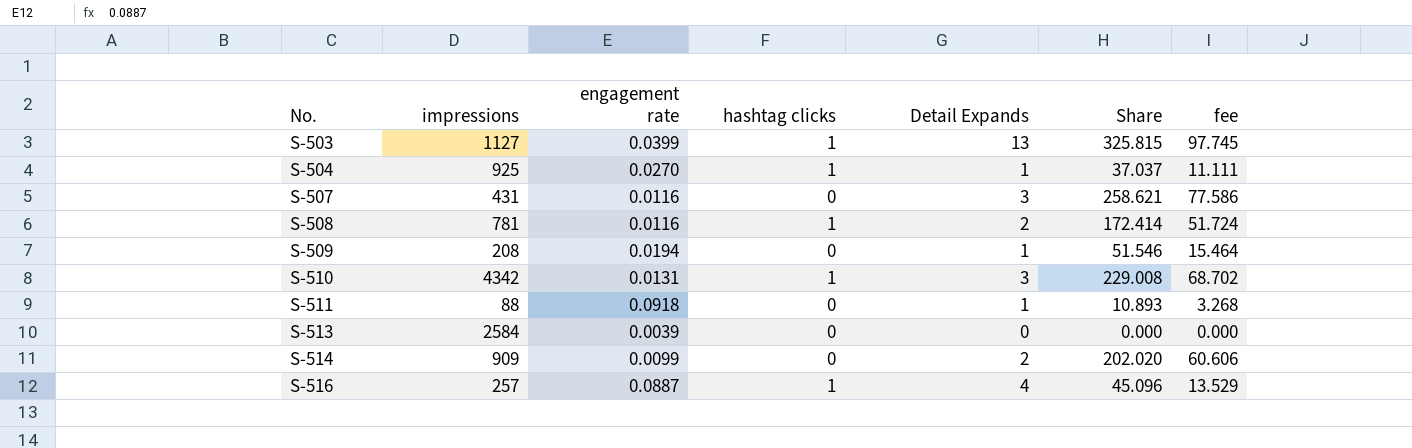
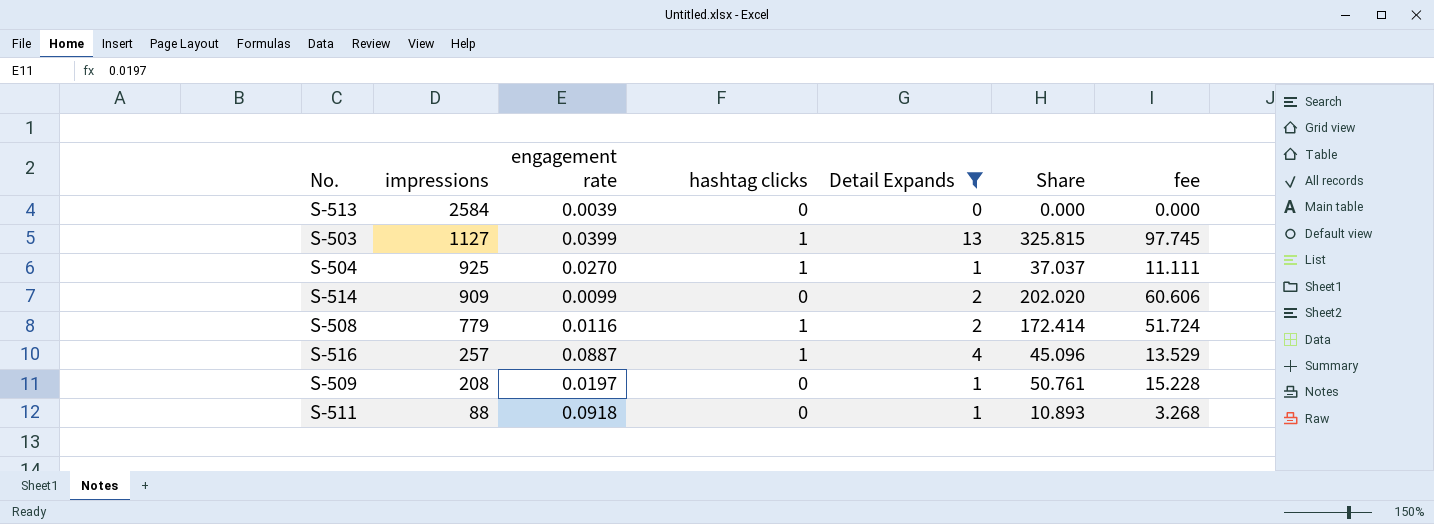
filter: none -> Detail Expands != 3
row order: No. ascending -> impressions descending
S-508 | impressions: 781 -> 779
S-509 | engagement rate: 0.0194 -> 0.0197
S-509 | Share: 51.546 -> 50.761
S-509 | fee: 15.464 -> 15.228

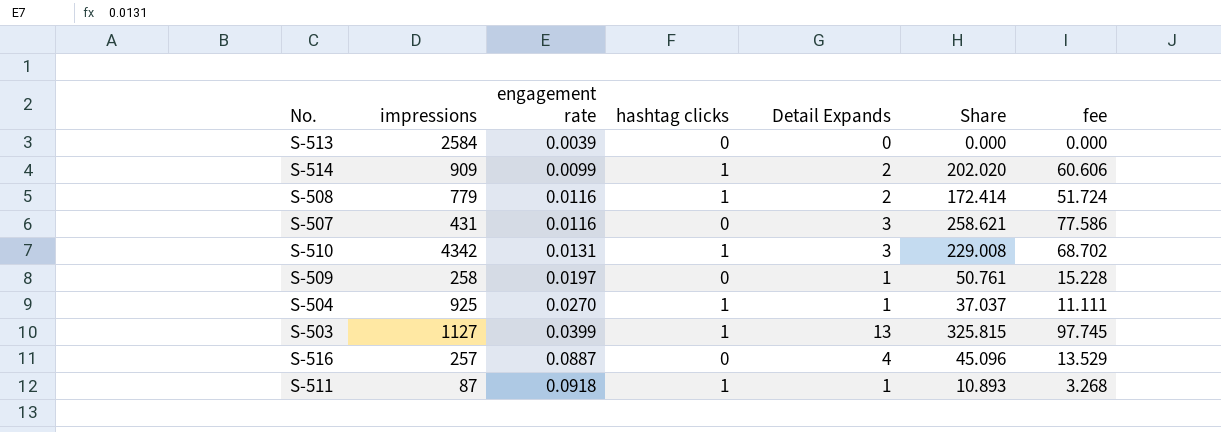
filter: Detail Expands != 3 -> none
row order: impressions descending -> engagement rate ascending
S-514 | hashtag clicks: 0 -> 1
S-509 | impressions: 208 -> 258
S-516 | hashtag clicks: 1 -> 0
S-511 | impressions: 88 -> 87
S-511 | hashtag clicks: 0 -> 1

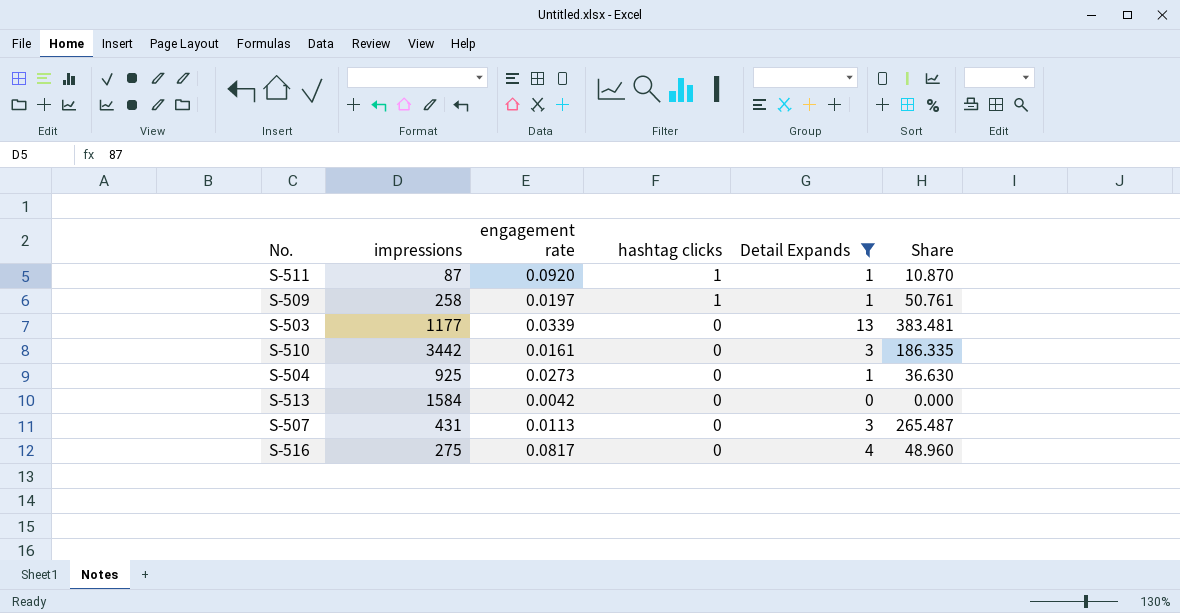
filter: none -> Detail Expands != 2
row order: engagement rate ascending -> hashtag clicks descending
column fee | formula: [Share] * 0.3 -> none
S-511 | engagement rate: 0.0918 -> 0.0920
S-511 | Share: 10.893 -> 10.870
S-509 | hashtag clicks: 0 -> 1
S-503 | impressions: 1127 -> 1177
S-503 | engagement rate: 0.0399 -> 0.0339
S-503 | hashtag clicks: 1 -> 0
S-503 | Share: 325.815 -> 383.481
S-510 | impressions: 4342 -> 3442
S-510 | engagement rate: 0.0131 -> 0.0161
S-510 | hashtag clicks: 1 -> 0
S-510 | Share: 229.008 -> 186.335
S-504 | engagement rate: 0.0270 -> 0.0273
S-504 | hashtag clicks: 1 -> 0
S-504 | Share: 37.037 -> 36.630
S-513 | impressions: 2584 -> 1584
S-513 | engagement rate: 0.0039 -> 0.0042
S-507 | engagement rate: 0.0116 -> 0.0113
S-507 | Share: 258.621 -> 265.487
S-516 | impressions: 257 -> 275
S-516 | engagement rate: 0.0887 -> 0.0817
S-516 | Share: 45.096 -> 48.960

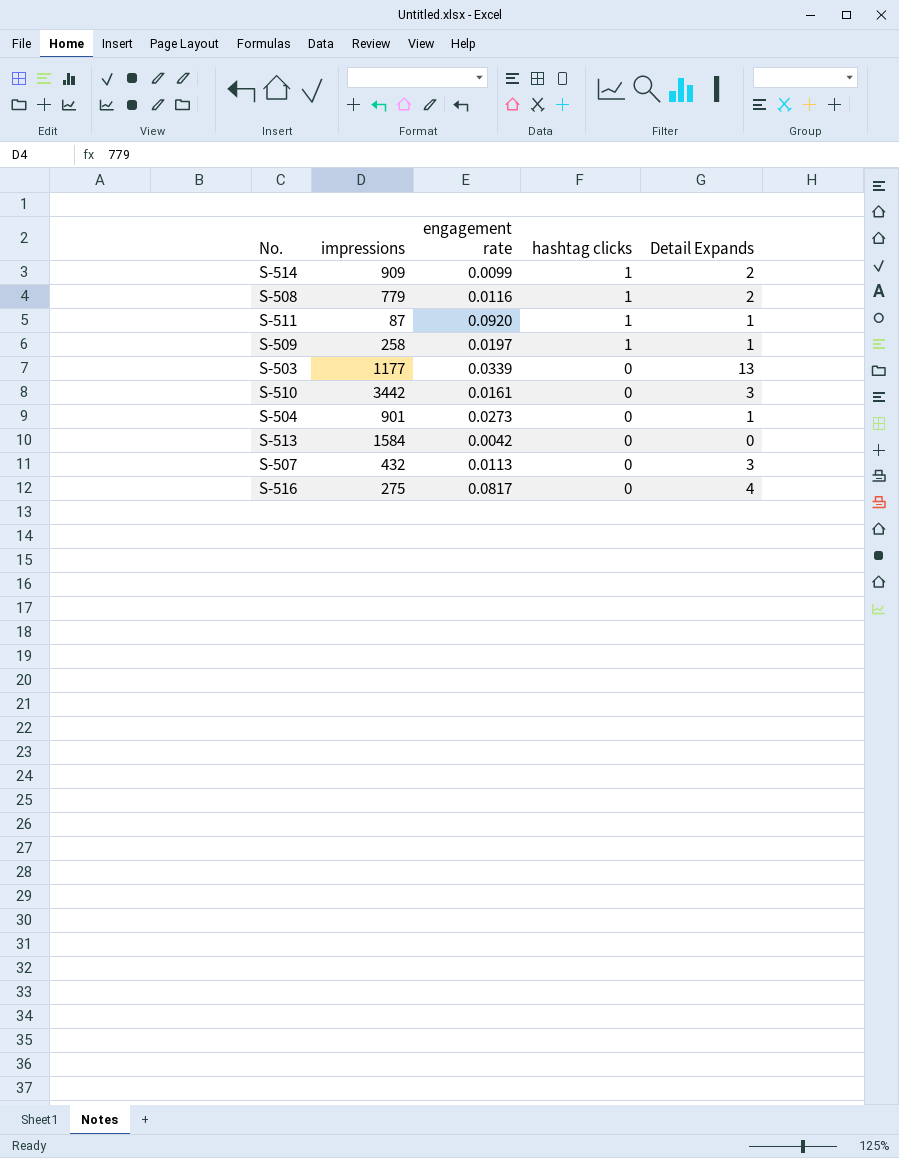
filter: Detail Expands != 2 -> none
column Share | formula: [Detail Expands] / [engagement rate] -> none
S-504 | impressions: 925 -> 901
S-507 | impressions: 431 -> 432

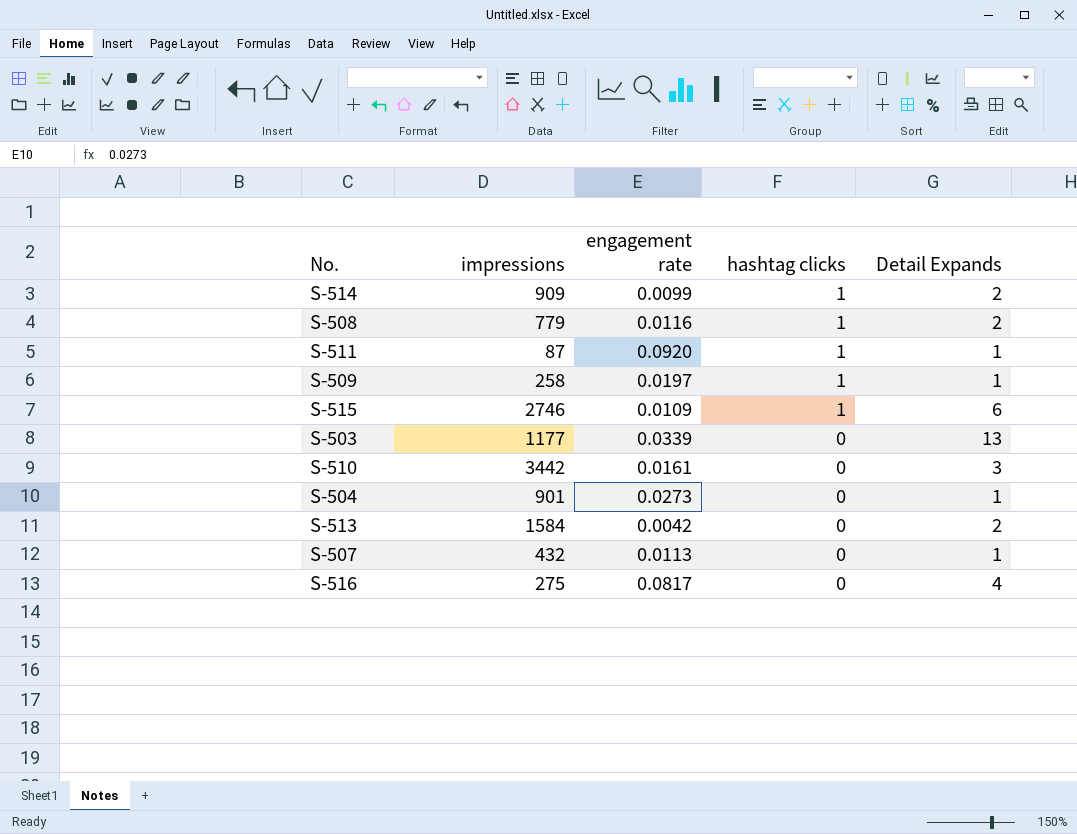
row S-515: none -> 2746 | 0.0109 | 1 | 6
S-513 | Detail Expands: 0 -> 2
S-507 | Detail Expands: 3 -> 1

